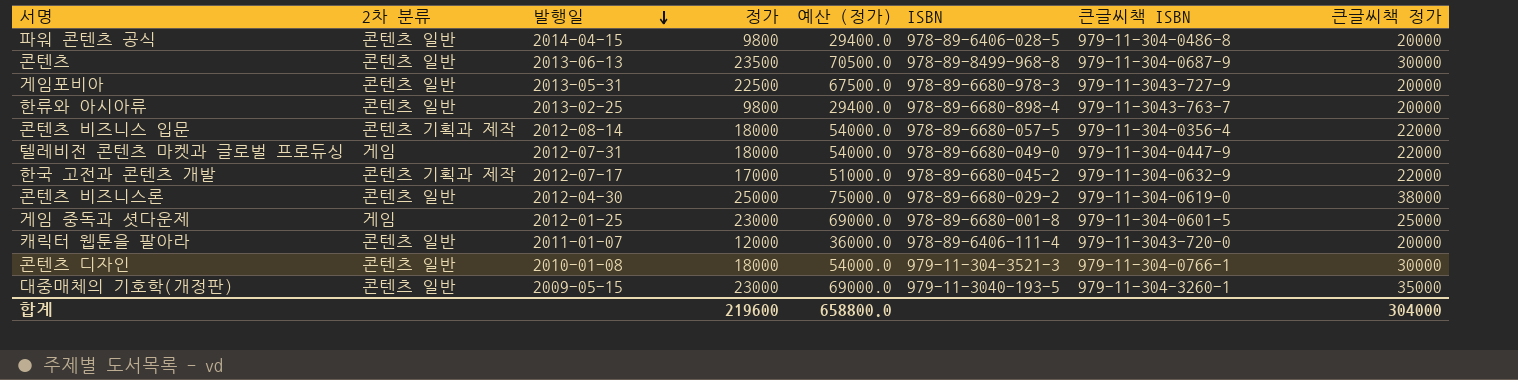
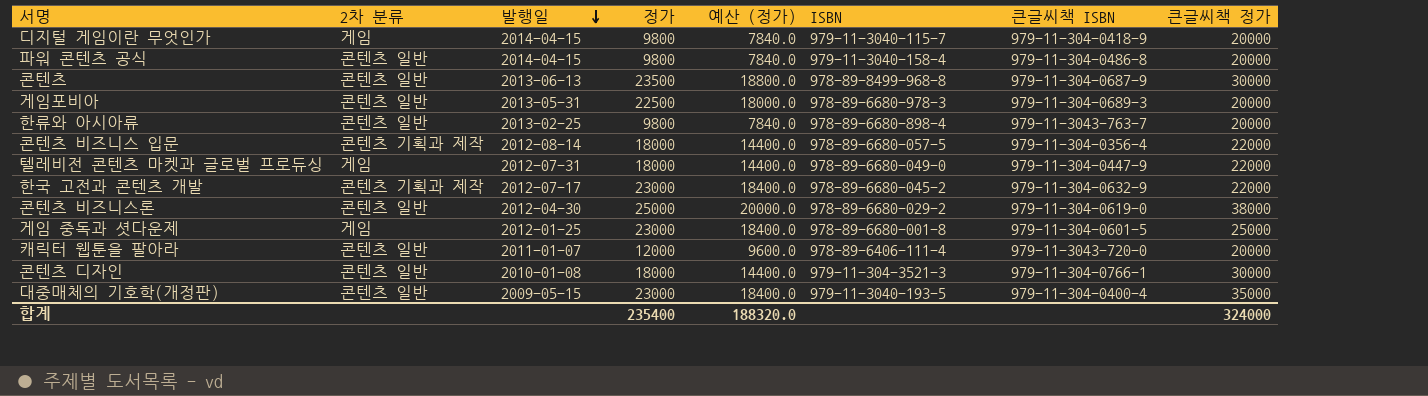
column 예산 (정가) | formula: [정가] * 3 -> [정가] * 0.8
row 디지털 게임이란 무엇인가: none -> 게임 | 2014-04-15 | 9800 | 7840.0 | 979-11-3040-115-7 | 979-11-304-0418-9 | 20000
파워 콘텐츠 공식 | ISBN: 978-89-6406-028-5 -> 979-11-3040-158-4
게임포비아 | 큰글씨책 ISBN: 979-11-3043-727-9 -> 979-11-304-0689-3
한국 고전과 콘텐츠 개발 | 정가: 17000 -> 23000
대중매체의 기호학(개정판) | 큰글씨책 ISBN: 979-11-304-3260-1 -> 979-11-304-0400-4
합계 | 정가: 219600 -> 235400
합계 | 예산 (정가): 658800.0 -> 188320.0
합계 | 큰글씨책 정가: 304000 -> 324000

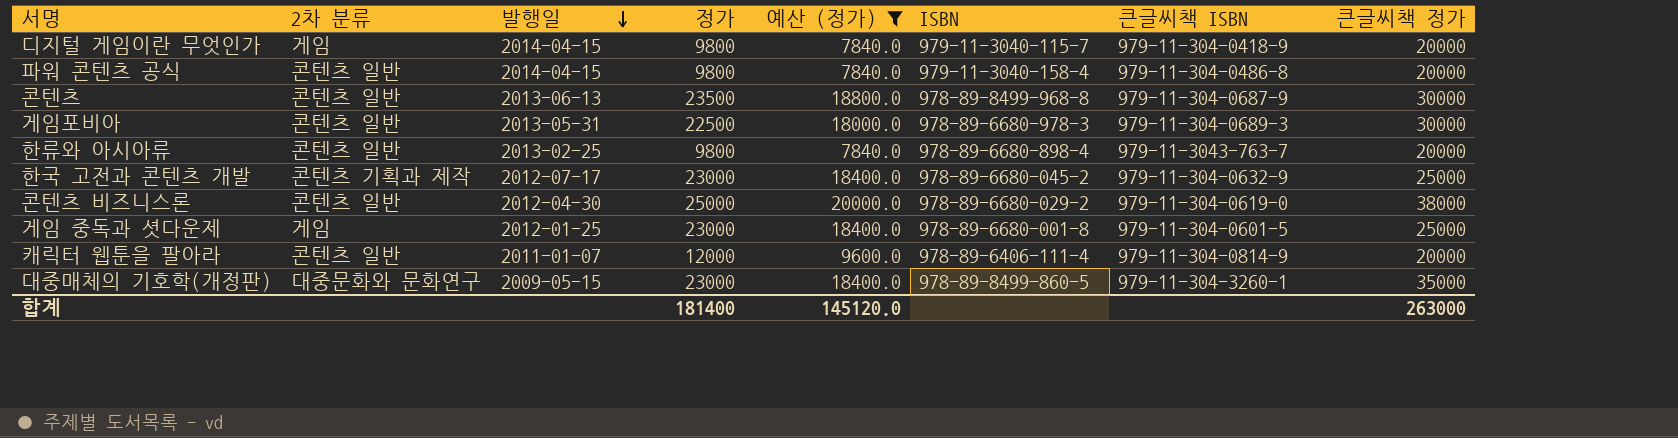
filter: none -> 예산 (정가) != 14400.0
게임포비아 | 큰글씨책 정가: 20000 -> 30000
한국 고전과 콘텐츠 개발 | 큰글씨책 정가: 22000 -> 25000
캐릭터 웹툰을 팔아라 | 큰글씨책 ISBN: 979-11-3043-720-0 -> 979-11-304-0814-9
대중매체의 기호학(개정판) | 2차 분류: 콘텐츠 일반 -> 대중문화와 문화연구
대중매체의 기호학(개정판) | ISBN: 979-11-3040-193-5 -> 978-89-8499-860-5
대중매체의 기호학(개정판) | 큰글씨책 ISBN: 979-11-304-0400-4 -> 979-11-304-3260-1
합계 | 정가: 235400 -> 181400
합계 | 예산 (정가): 188320.0 -> 145120.0
합계 | 큰글씨책 정가: 324000 -> 263000

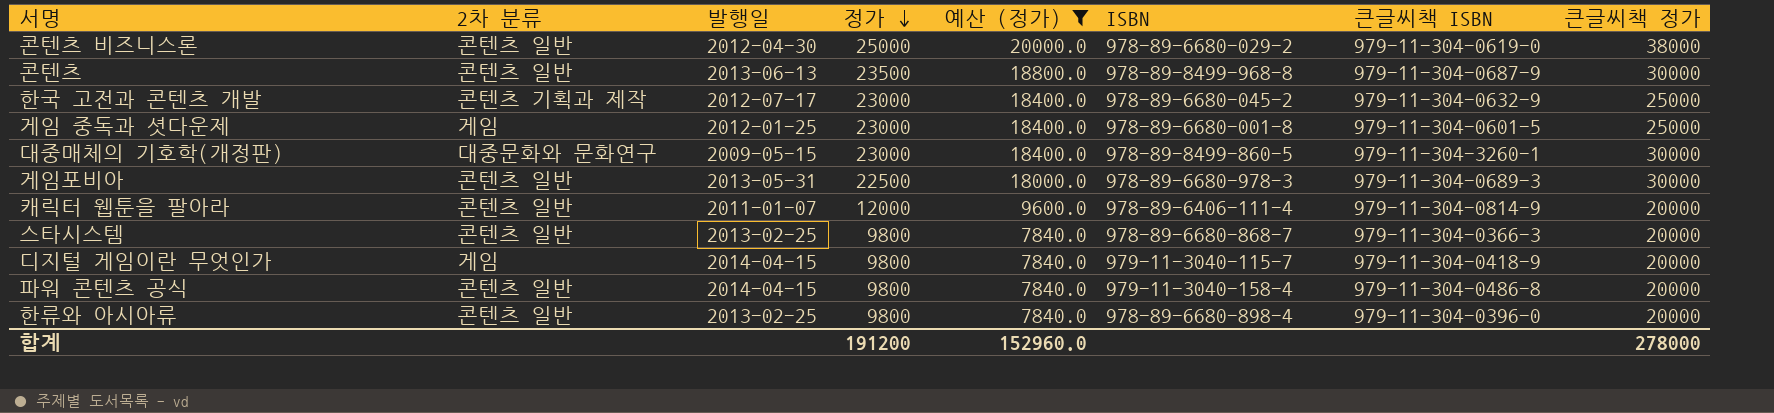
row order: 발행일 descending -> 정가 descending
대중매체의 기호학(개정판) | 큰글씨책 정가: 35000 -> 30000
row 스타시스템: none -> 콘텐츠 일반 | 2013-02-25 | 9800 | 7840.0 | 978-89-6680-868-7 | 979-11-304-0366-3 | 20000
한류와 아시아류 | 큰글씨책 ISBN: 979-11-3043-763-7 -> 979-11-304-0396-0
합계 | 정가: 181400 -> 191200
합계 | 예산 (정가): 145120.0 -> 152960.0
합계 | 큰글씨책 정가: 263000 -> 278000

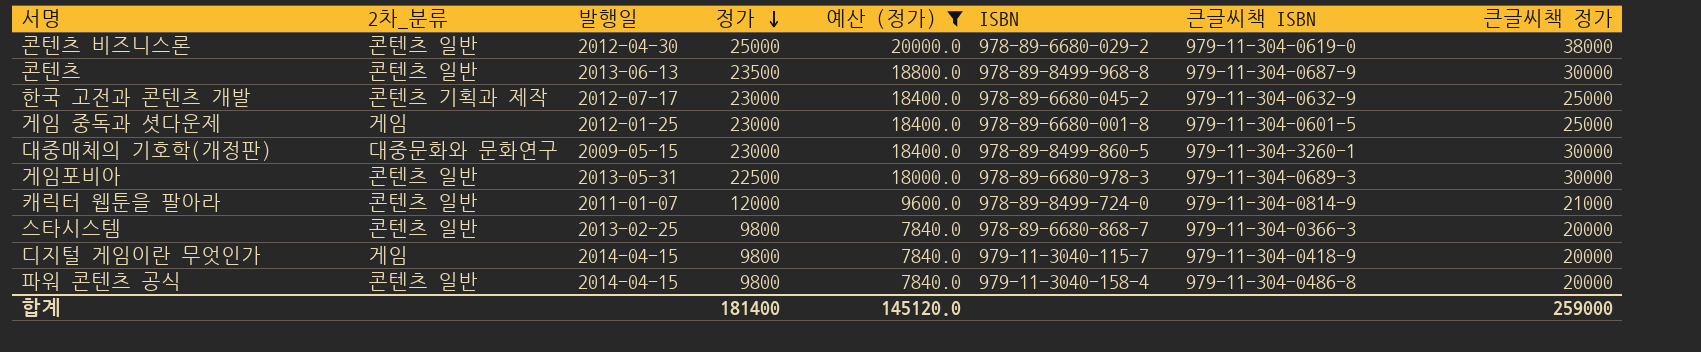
column name: 2차 분류 -> 2차_분류
row 한류와 아시아류: 콘텐츠 일반 | 2013-02-25 | 9800 | 7840.0 | 978-89-6680-898-4 | 979-11-304-0396-0 | 20000 -> none
캐릭터 웹툰을 팔아라 | ISBN: 978-89-6406-111-4 -> 978-89-8499-724-0
캐릭터 웹툰을 팔아라 | 큰글씨책 정가: 20000 -> 21000
합계 | 정가: 191200 -> 181400
합계 | 예산 (정가): 152960.0 -> 145120.0
합계 | 큰글씨책 정가: 278000 -> 259000

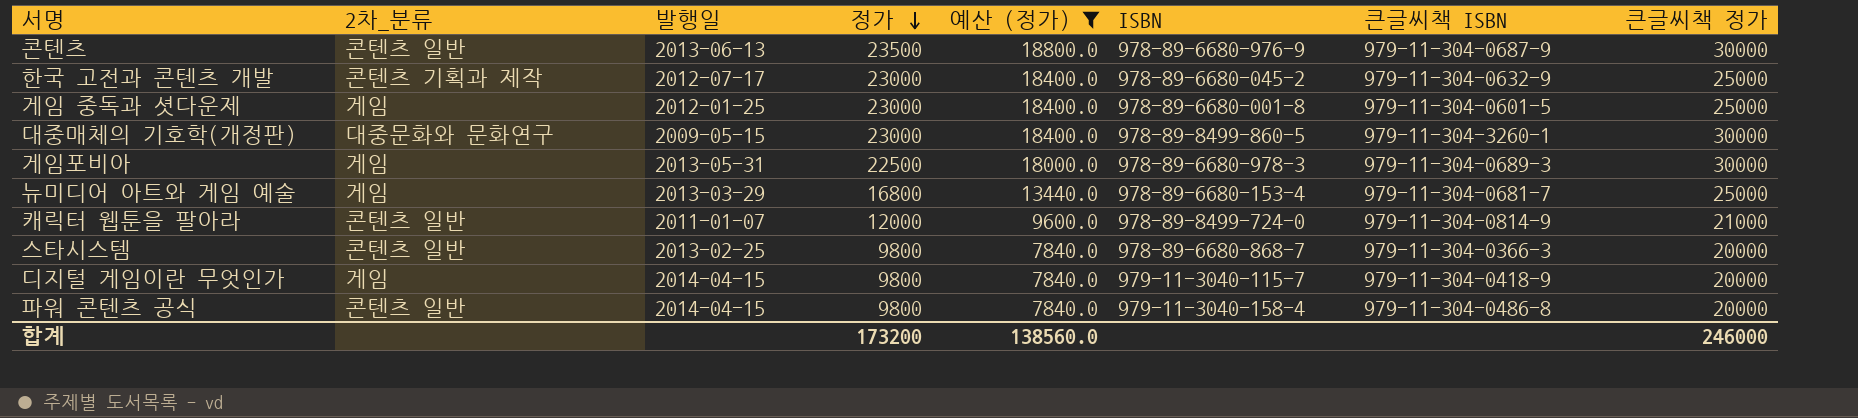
row 콘텐츠 비즈니스론: 콘텐츠 일반 | 2012-04-30 | 25000 | 20000.0 | 978-89-6680-029-2 | 979-11-304-0619-0 | 38000 -> none
콘텐츠 | ISBN: 978-89-8499-968-8 -> 978-89-6680-976-9
게임포비아 | 2차_분류: 콘텐츠 일반 -> 게임
row 뉴미디어 아트와 게임 예술: none -> 게임 | 2013-03-29 | 16800 | 13440.0 | 978-89-6680-153-4 | 979-11-304-0681-7 | 25000
합계 | 정가: 181400 -> 173200
합계 | 예산 (정가): 145120.0 -> 138560.0
합계 | 큰글씨책 정가: 259000 -> 246000

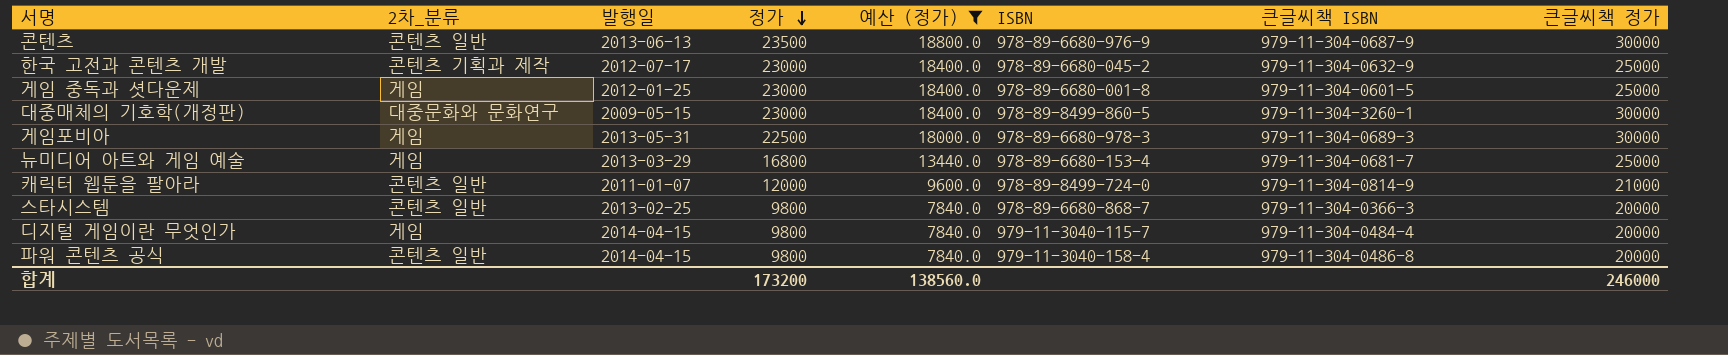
디지털 게임이란 무엇인가 | 큰글씨책 ISBN: 979-11-304-0418-9 -> 979-11-304-0484-4

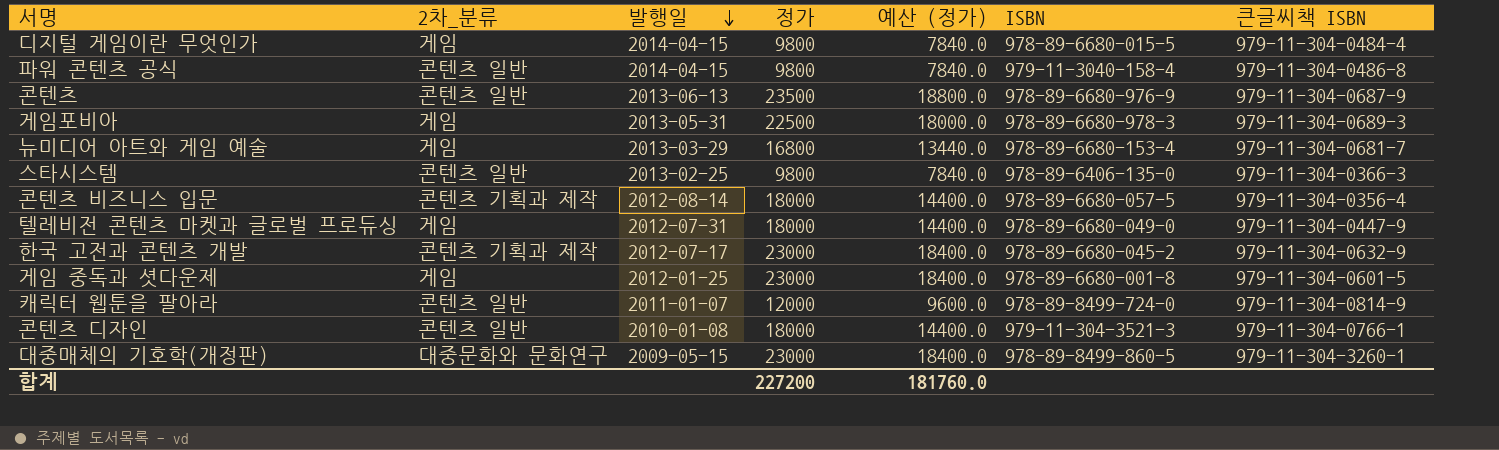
filter: 예산 (정가) != 14400.0 -> none
row order: 정가 descending -> 발행일 descending
column 큰글씨책 정가 | position: 8 -> none
디지털 게임이란 무엇인가 | ISBN: 979-11-3040-115-7 -> 978-89-6680-015-5
스타시스템 | ISBN: 978-89-6680-868-7 -> 978-89-6406-135-0
합계 | 정가: 173200 -> 227200
합계 | 예산 (정가): 138560.0 -> 181760.0

